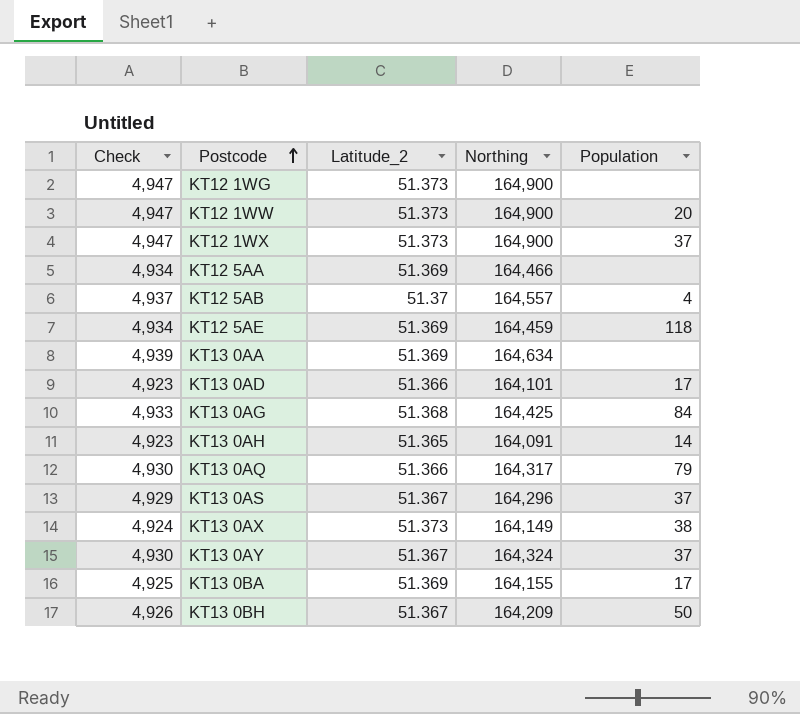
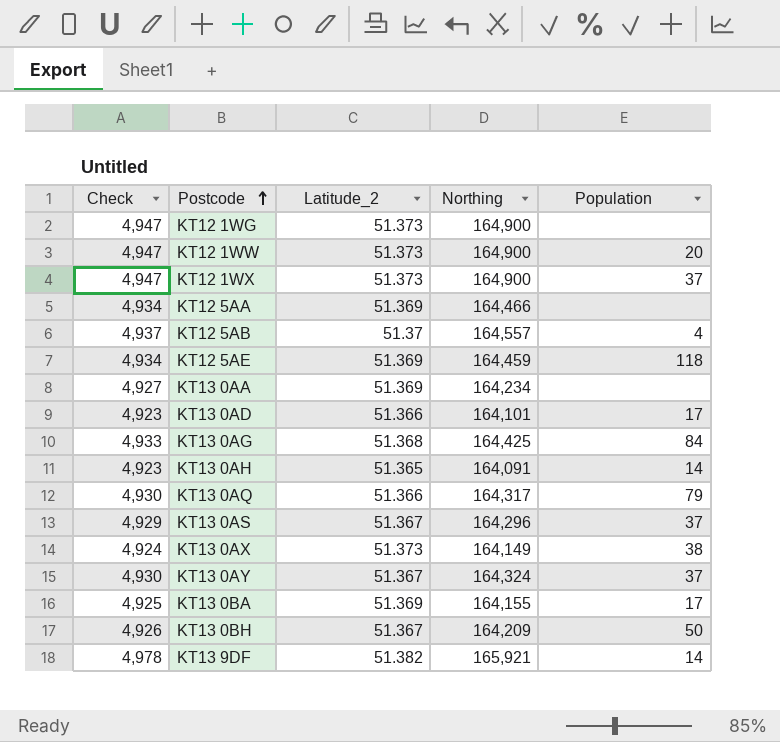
KT13 0AA | Check: 4,939 -> 4,927
KT13 0AA | Northing: 164,634 -> 164,234
row KT13 9DF: none -> 4,978 | 51.382 | 165,921 | 14

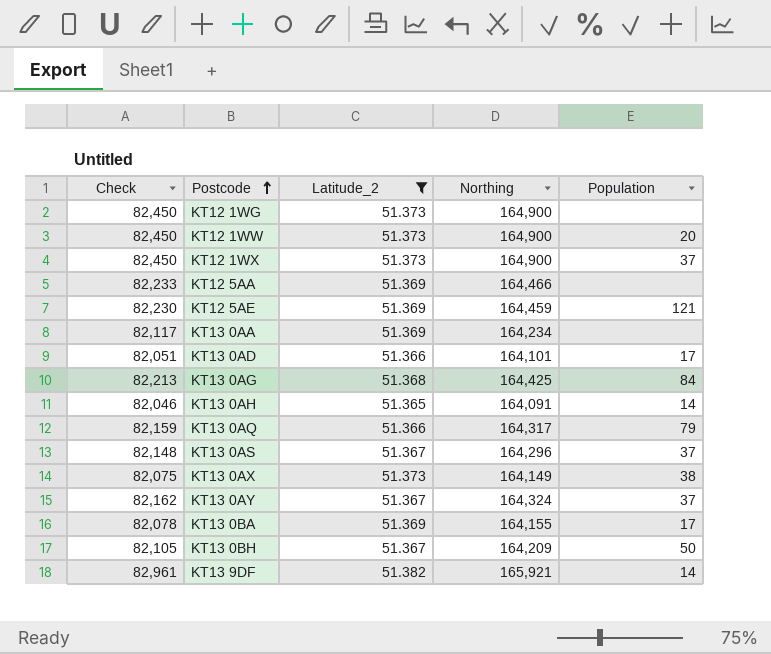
filter: none -> Latitude_2 != 51.37
column Check | formula: [Northing] * 0.03 -> [Northing] * 0.5
KT12 5AE | Population: 118 -> 121

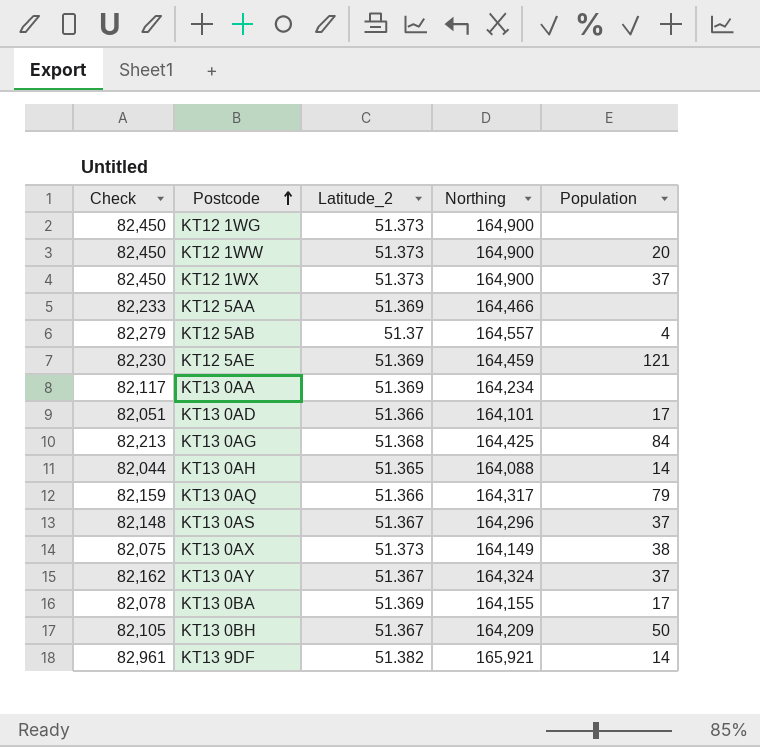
filter: Latitude_2 != 51.37 -> none
KT13 0AH | Check: 82,046 -> 82,044
KT13 0AH | Northing: 164,091 -> 164,088

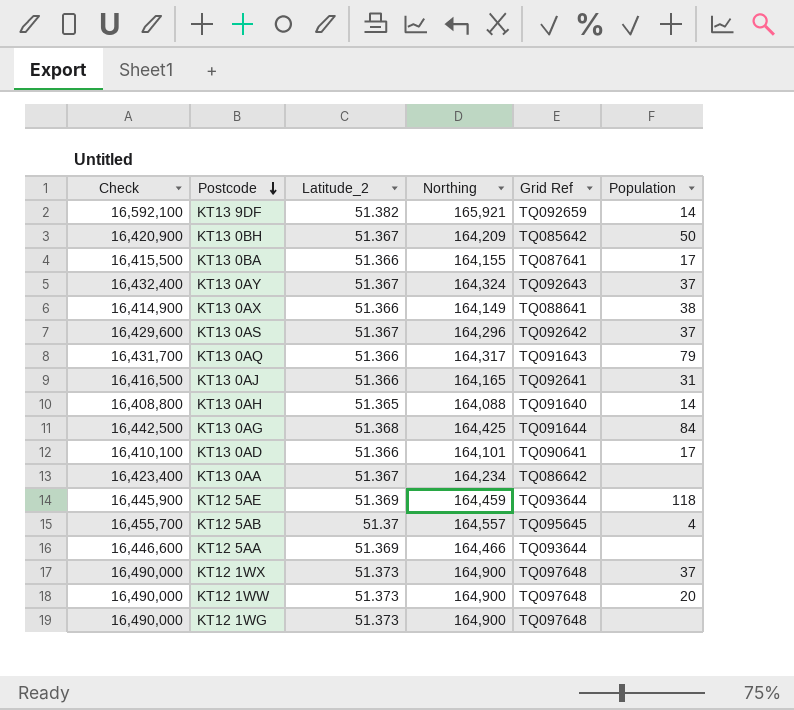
row order: Postcode ascending -> Postcode descending
column Check | formula: [Northing] * 0.5 -> [Northing] * 100
column Grid Ref | position: none -> 5
KT13 0BA | Latitude_2: 51.369 -> 51.366
KT13 0AX | Latitude_2: 51.373 -> 51.366
row KT13 0AJ: none -> 16,416,500 | 51.366 | 164,165 | TQ092641 | 31
KT13 0AA | Latitude_2: 51.369 -> 51.367
KT12 5AE | Population: 121 -> 118

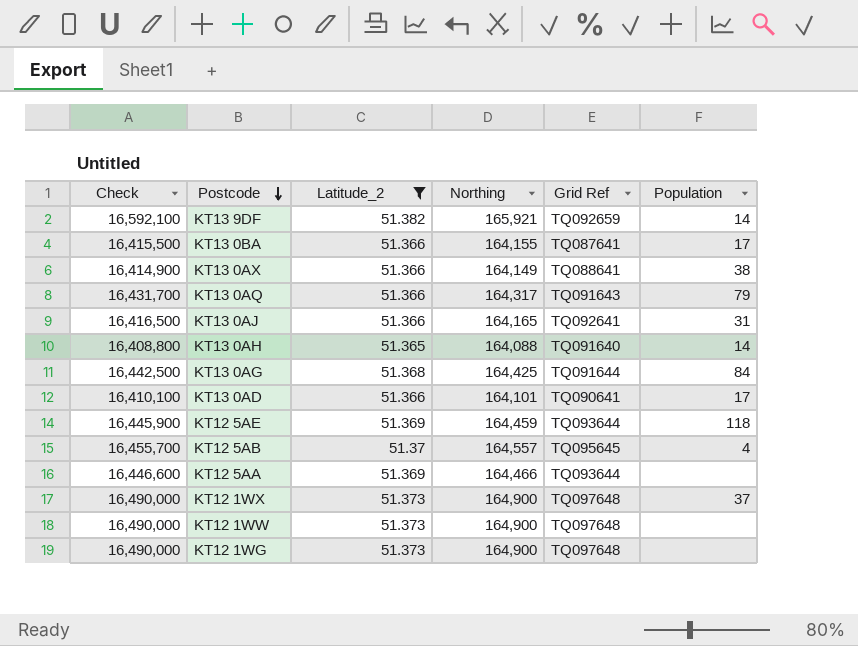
filter: none -> Latitude_2 != 51.367
KT12 1WW | Population: 20 -> none

